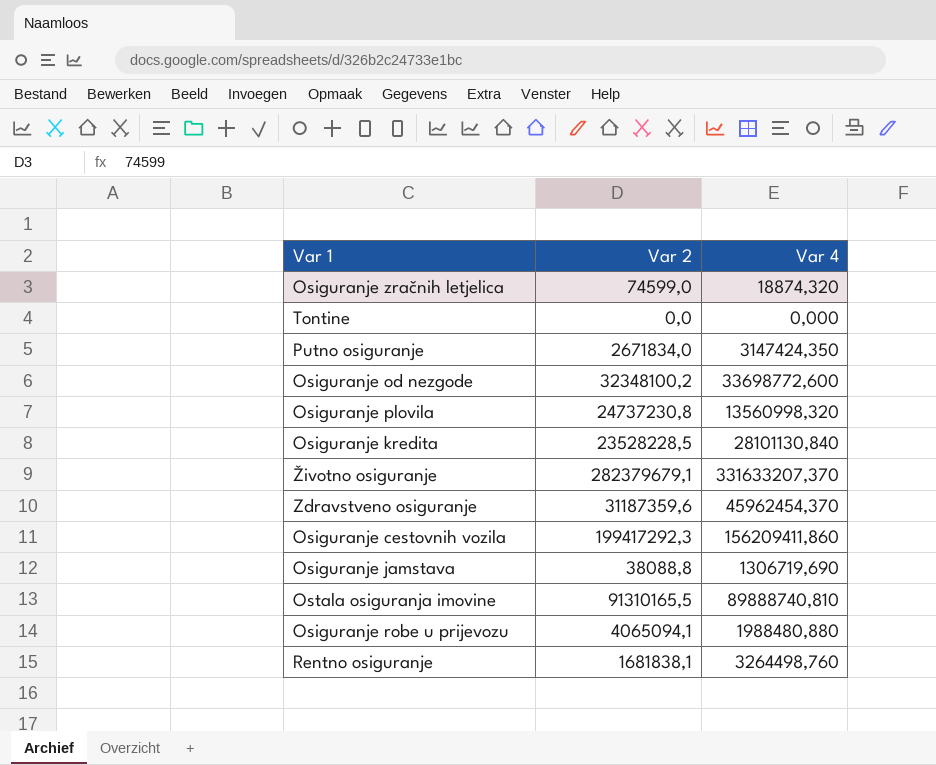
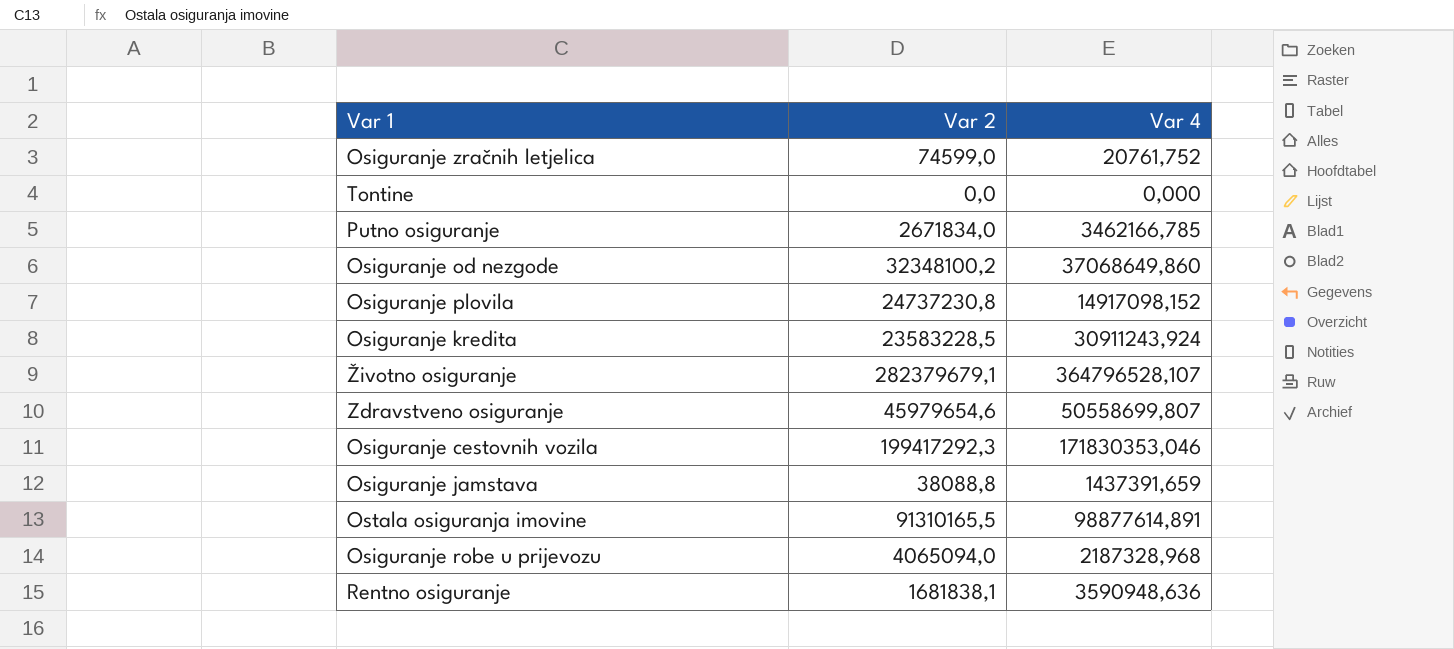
Osiguranje zračnih letjelica | Var 4: 18874,320 -> 20761,752
Putno osiguranje | Var 4: 3147424,350 -> 3462166,785
Osiguranje od nezgode | Var 4: 33698772,600 -> 37068649,860
Osiguranje plovila | Var 4: 13560998,320 -> 14917098,152
Osiguranje kredita | Var 2: 23528228,5 -> 23583228,5
Osiguranje kredita | Var 4: 28101130,840 -> 30911243,924
Životno osiguranje | Var 4: 331633207,370 -> 364796528,107
Zdravstveno osiguranje | Var 2: 31187359,6 -> 45979654,6
Zdravstveno osiguranje | Var 4: 45962454,370 -> 50558699,807
Osiguranje cestovnih vozila | Var 4: 156209411,860 -> 171830353,046
Osiguranje jamstava | Var 4: 1306719,690 -> 1437391,659
Ostala osiguranja imovine | Var 4: 89888740,810 -> 98877614,891
Osiguranje robe u prijevozu | Var 2: 4065094,1 -> 4065094,0
Osiguranje robe u prijevozu | Var 4: 1988480,880 -> 2187328,968
Rentno osiguranje | Var 4: 3264498,760 -> 3590948,636

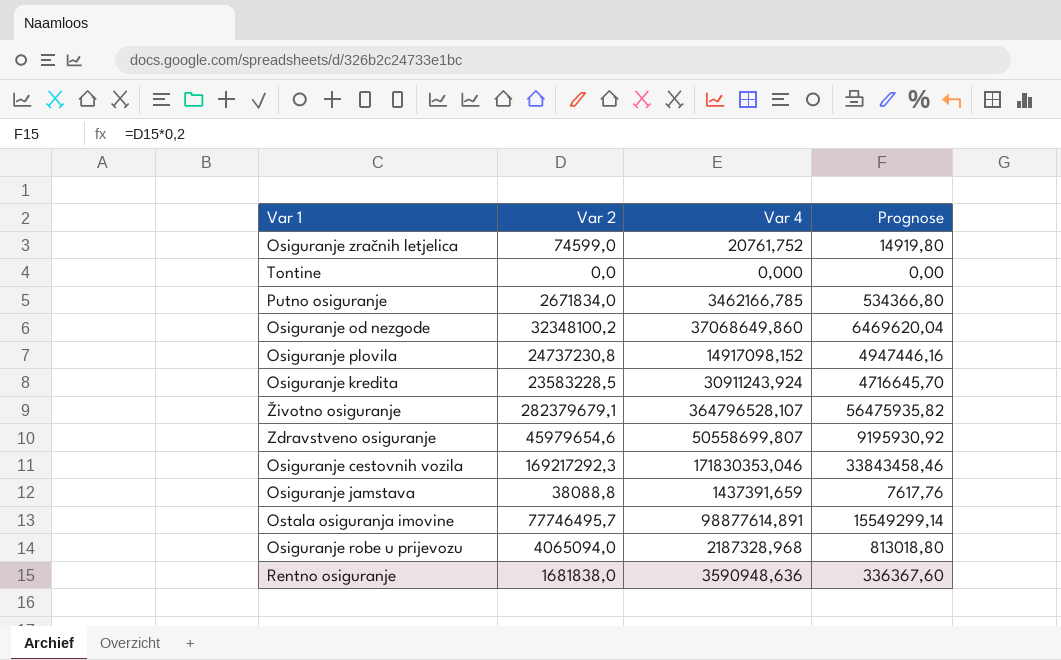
column Prognose | formula: none -> [Var 2] * 0,2
Osiguranje cestovnih vozila | Var 2: 199417292,3 -> 169217292,3
Ostala osiguranja imovine | Var 2: 91310165,5 -> 77746495,7
Rentno osiguranje | Var 2: 1681838,1 -> 1681838,0

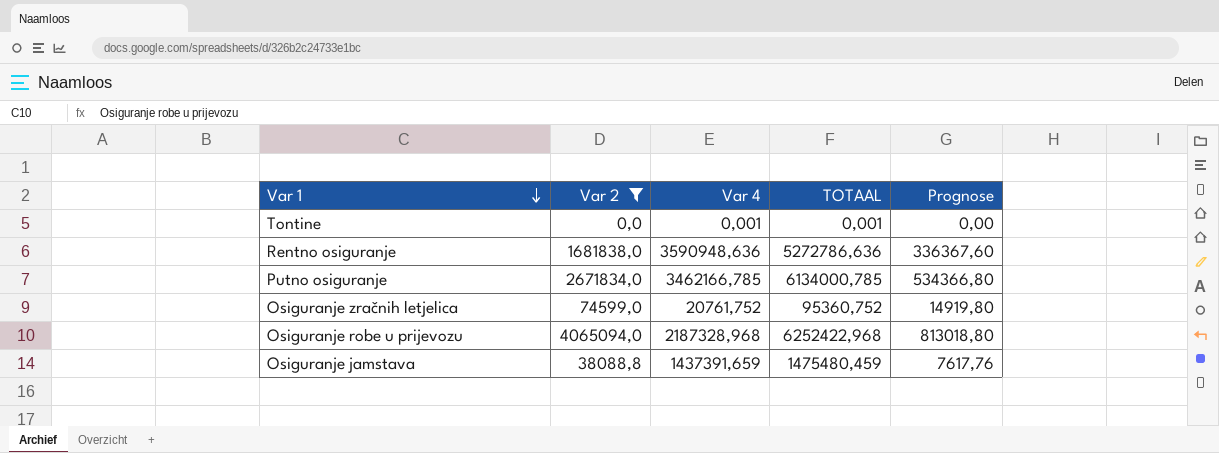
filter: none -> Var 2 <= 4065094,0
row order: none -> Var 1 descending
column TOTAAL | formula: none -> [Var 2] + [Var 4]
Tontine | Var 4: 0,000 -> 0,001

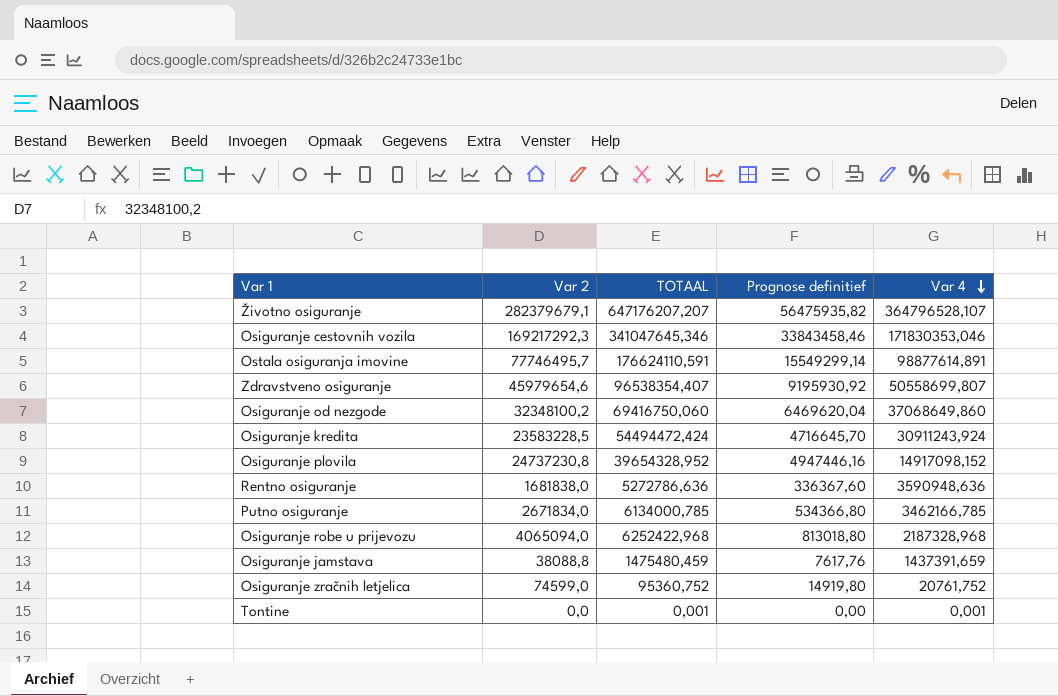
filter: Var 2 <= 4065094,0 -> none
row order: Var 1 descending -> Var 4 descending
column name: Prognose -> Prognose definitief
column Var 4 | position: 3 -> 5

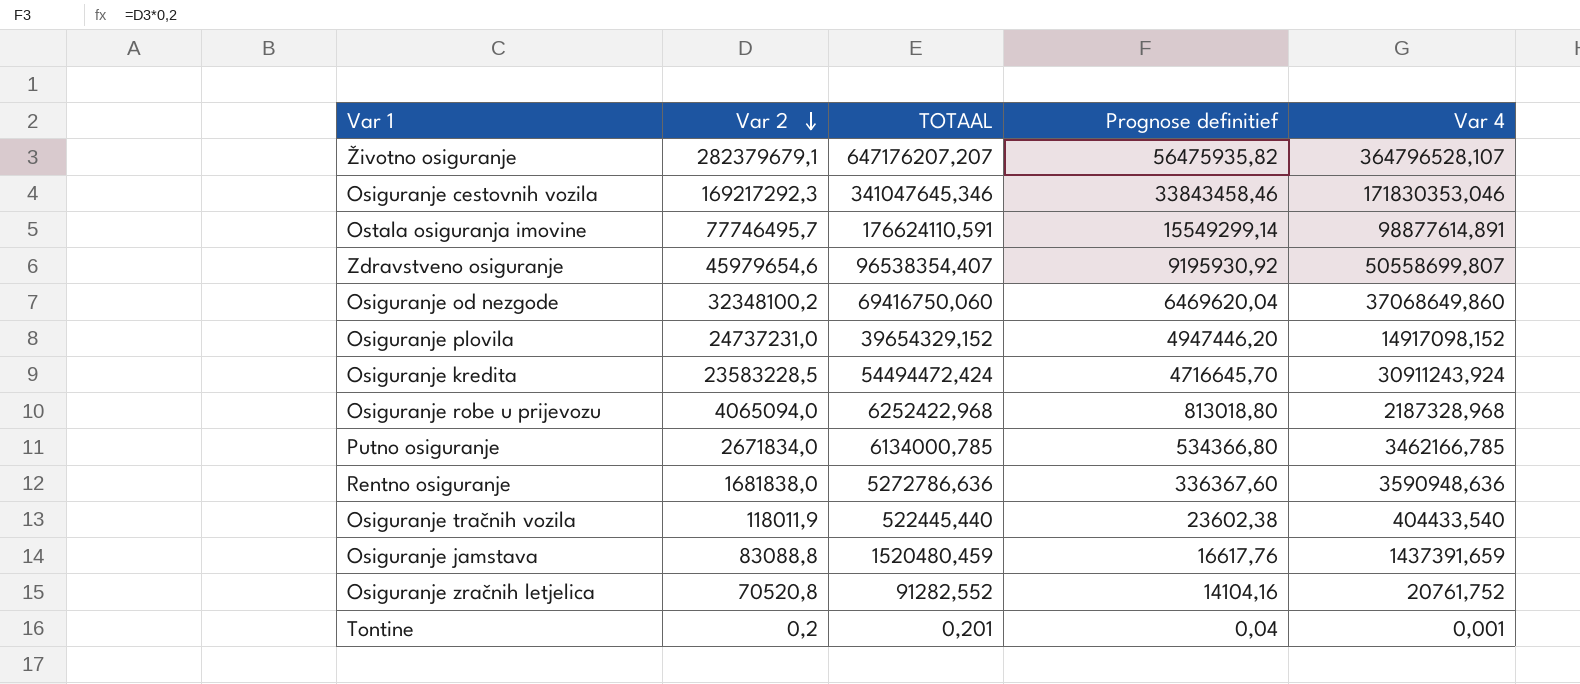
row order: Var 4 descending -> Var 2 descending
Osiguranje plovila | Var 2: 24737230,8 -> 24737231,0
Osiguranje plovila | TOTAAL: 39654328,952 -> 39654329,152
Osiguranje plovila | Prognose definitief: 4947446,16 -> 4947446,20
row Osiguranje tračnih vozila: none -> 118011,9 | 522445,440 | 23602,38 | 404433,540
Osiguranje jamstava | Var 2: 38088,8 -> 83088,8
Osiguranje jamstava | TOTAAL: 1475480,459 -> 1520480,459
Osiguranje jamstava | Prognose definitief: 7617,76 -> 16617,76
Osiguranje zračnih letjelica | Var 2: 74599,0 -> 70520,8
Osiguranje zračnih letjelica | TOTAAL: 95360,752 -> 91282,552
Osiguranje zračnih letjelica | Prognose definitief: 14919,80 -> 14104,16
Tontine | Var 2: 0,0 -> 0,2
Tontine | TOTAAL: 0,001 -> 0,201
Tontine | Prognose definitief: 0,00 -> 0,04

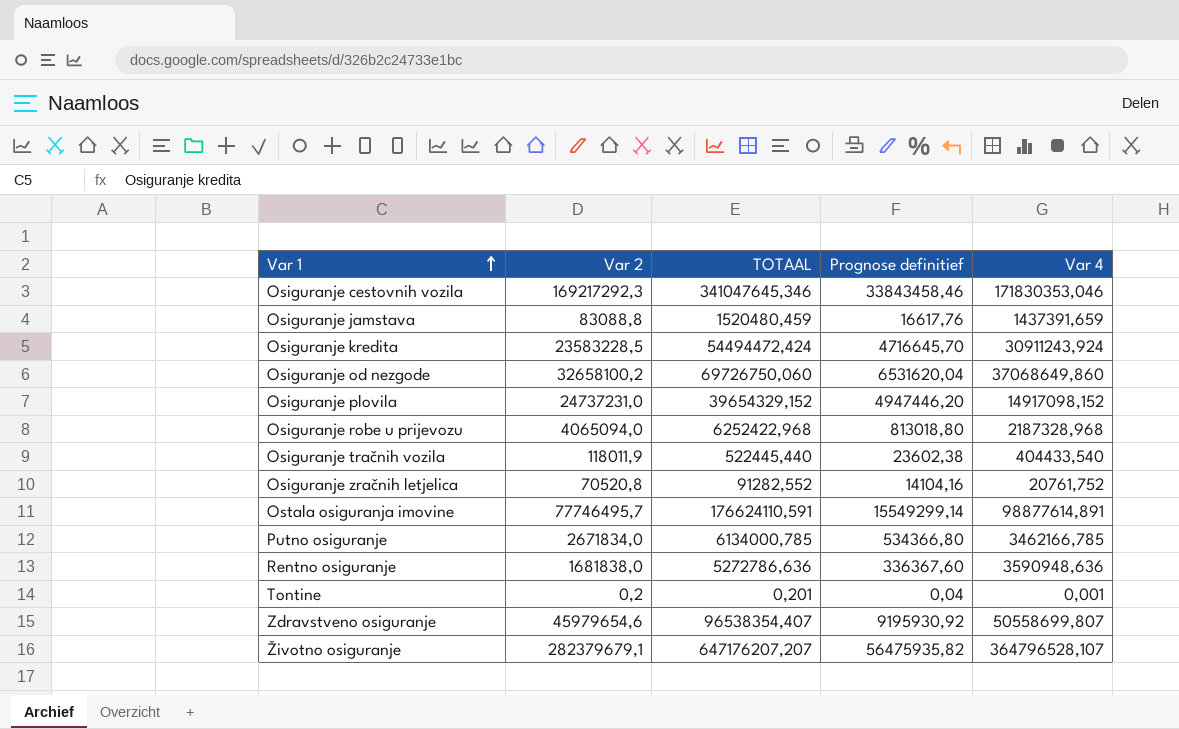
row order: Var 2 descending -> Var 1 ascending
Osiguranje od nezgode | Var 2: 32348100,2 -> 32658100,2
Osiguranje od nezgode | TOTAAL: 69416750,060 -> 69726750,060
Osiguranje od nezgode | Prognose definitief: 6469620,04 -> 6531620,04

